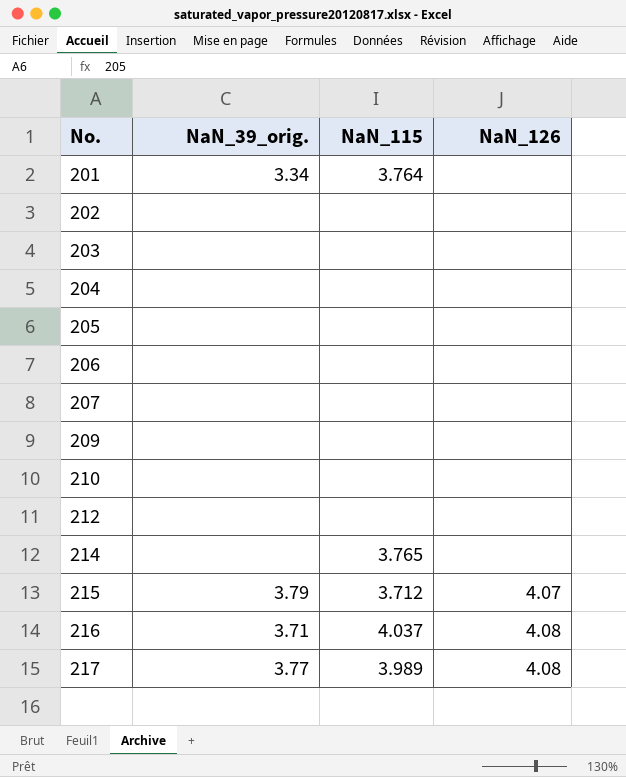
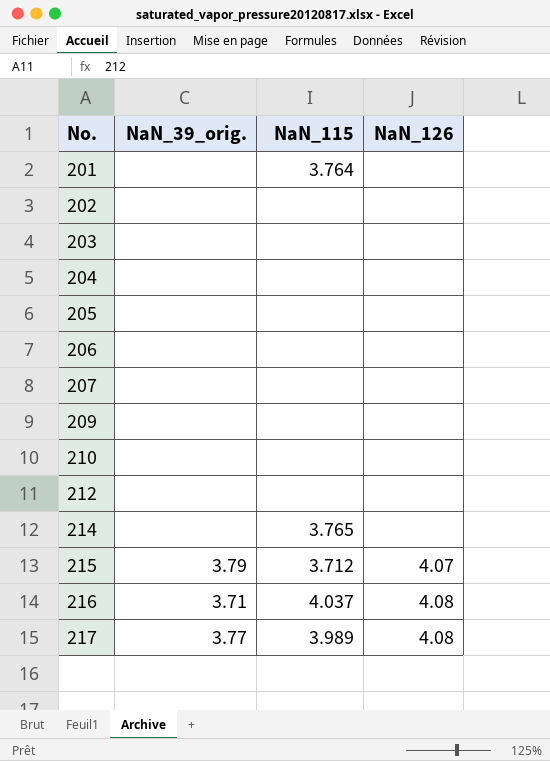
201 | NaN_39_orig.: 3.34 -> none

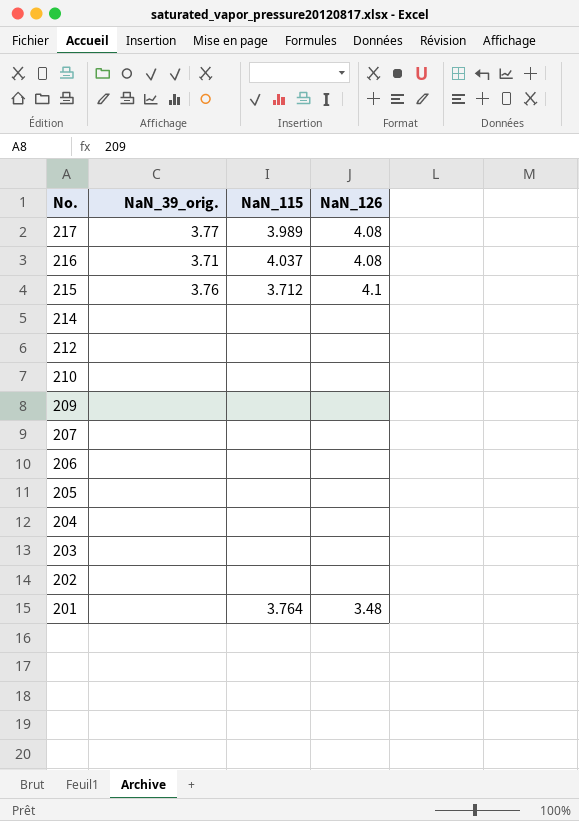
row order: No. ascending -> No. descending
215 | NaN_39_orig.: 3.79 -> 3.76
215 | NaN_126: 4.07 -> 4.1
214 | NaN_115: 3.765 -> none
201 | NaN_126: none -> 3.48

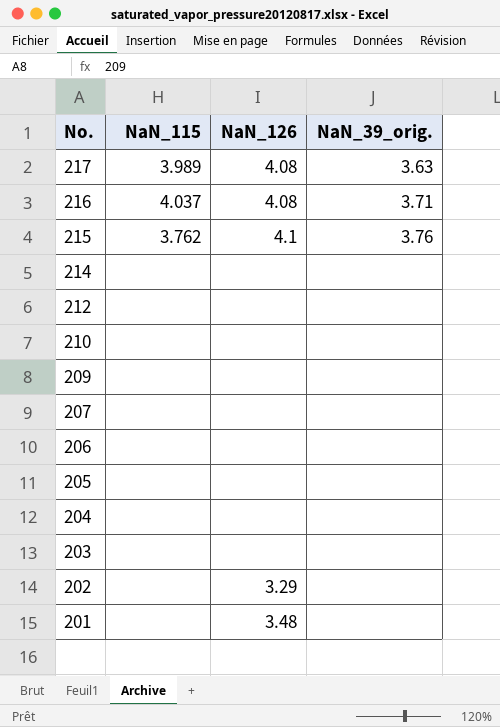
column NaN_39_orig. | position: 2 -> 4
217 | NaN_39_orig.: 3.77 -> 3.63
215 | NaN_115: 3.712 -> 3.762
202 | NaN_126: none -> 3.29
201 | NaN_115: 3.764 -> none

